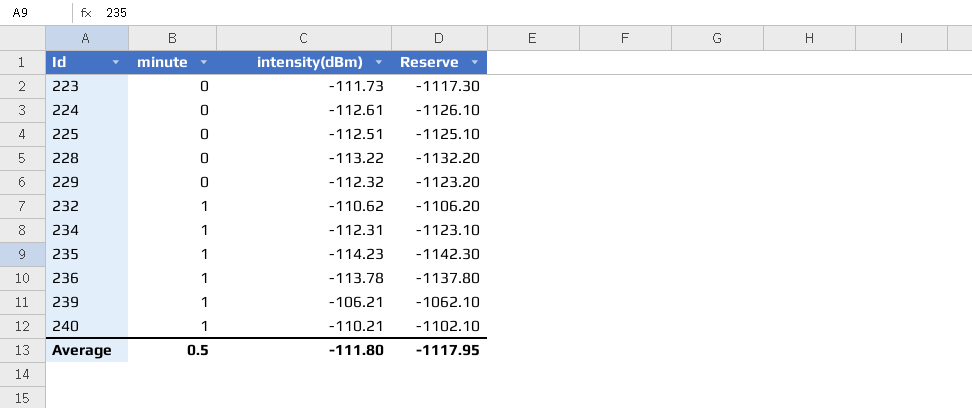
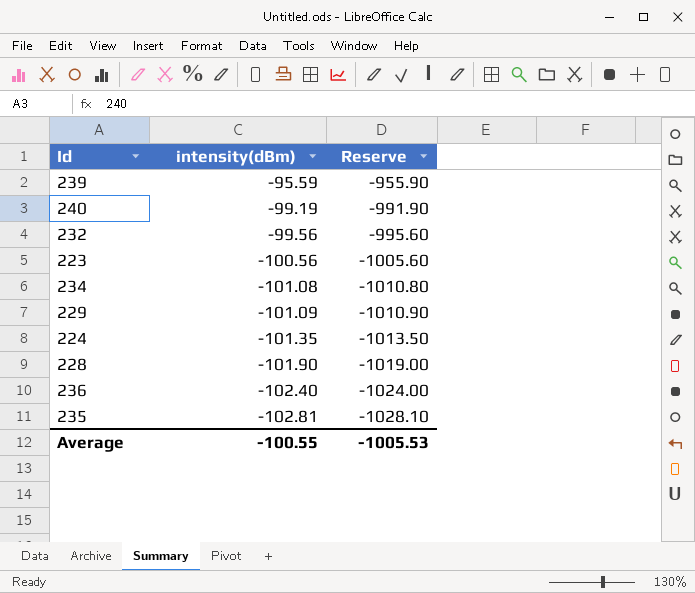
row order: Id ascending -> intensity(dBm) descending
column minute | position: 2 -> none
row 225: 0 | -112.51 | -1125.10 -> none
239 | intensity(dBm): -106.21 -> -95.59
239 | Reserve: -1062.10 -> -955.90
240 | intensity(dBm): -110.21 -> -99.19
240 | Reserve: -1102.10 -> -991.90
232 | intensity(dBm): -110.62 -> -99.56
232 | Reserve: -1106.20 -> -995.60
223 | intensity(dBm): -111.73 -> -100.56
223 | Reserve: -1117.30 -> -1005.60
234 | intensity(dBm): -112.31 -> -101.08
234 | Reserve: -1123.10 -> -1010.80
229 | intensity(dBm): -112.32 -> -101.09
229 | Reserve: -1123.20 -> -1010.90
224 | intensity(dBm): -112.61 -> -101.35
224 | Reserve: -1126.10 -> -1013.50
228 | intensity(dBm): -113.22 -> -101.90
228 | Reserve: -1132.20 -> -1019.00
236 | intensity(dBm): -113.78 -> -102.40
236 | Reserve: -1137.80 -> -1024.00
235 | intensity(dBm): -114.23 -> -102.81
235 | Reserve: -1142.30 -> -1028.10
Average | intensity(dBm): -111.80 -> -100.55
Average | Reserve: -1117.95 -> -1005.53

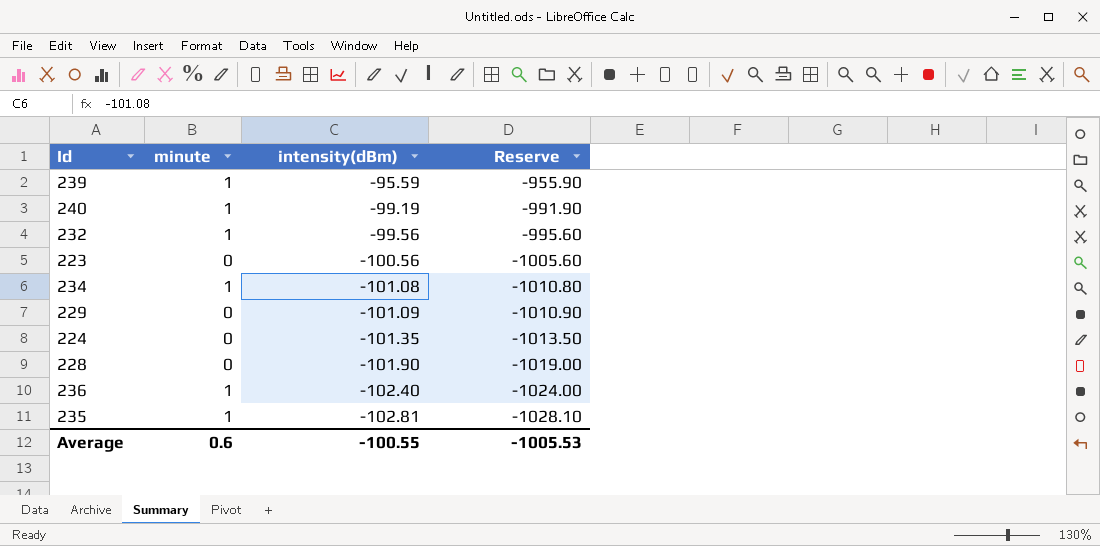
column minute | position: none -> 2

